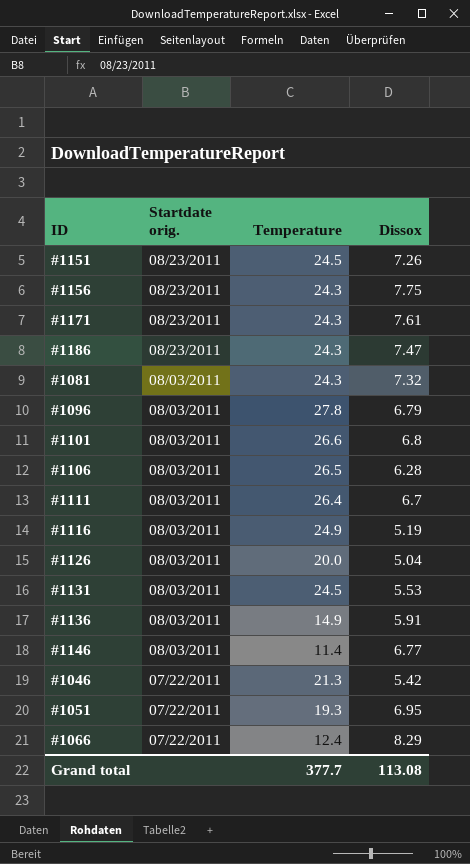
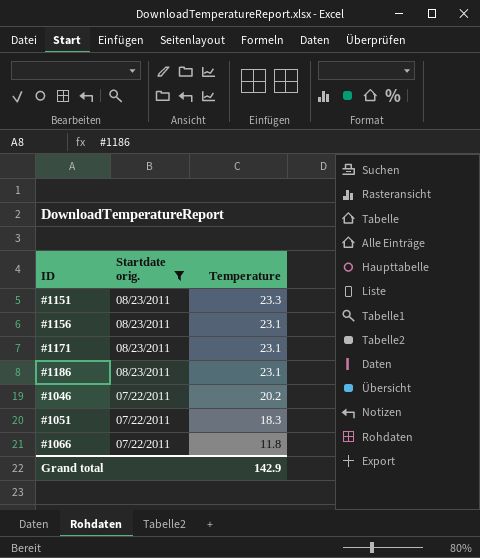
filter: none -> Startdate orig. != 08/03/2011
column Dissox | position: 4 -> none
#1151 | Temperature: 24.5 -> 23.3
#1156 | Temperature: 24.3 -> 23.1
#1171 | Temperature: 24.3 -> 23.1
#1186 | Temperature: 24.3 -> 23.1
#1046 | Temperature: 21.3 -> 20.2
#1051 | Temperature: 19.3 -> 18.3
#1066 | Temperature: 12.4 -> 11.8
Grand total | Temperature: 377.7 -> 142.9

